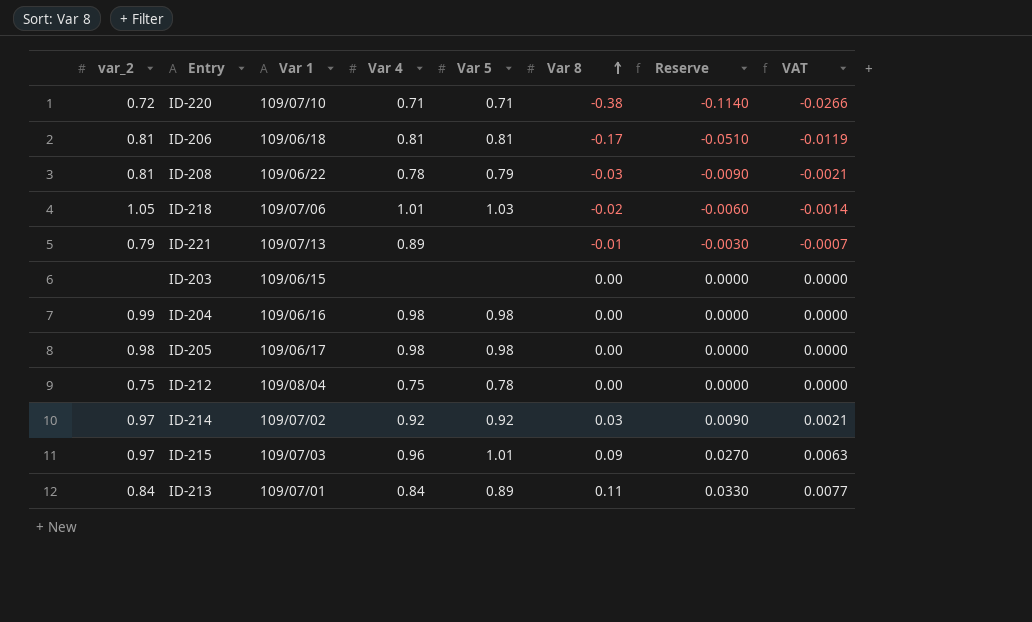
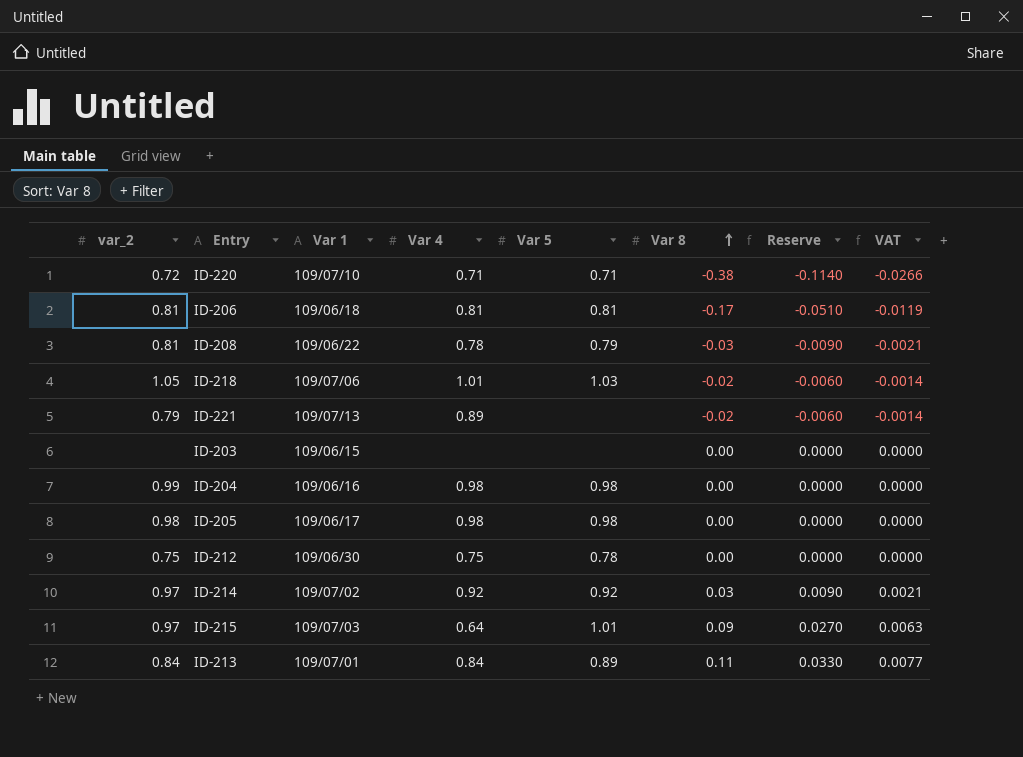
ID-221 | Var 8: -0.01 -> -0.02
ID-221 | Reserve: -0.0030 -> -0.0060
ID-221 | VAT: -0.0007 -> -0.0014
ID-212 | Var 1: 109/08/04 -> 109/06/30
ID-215 | Var 4: 0.96 -> 0.64

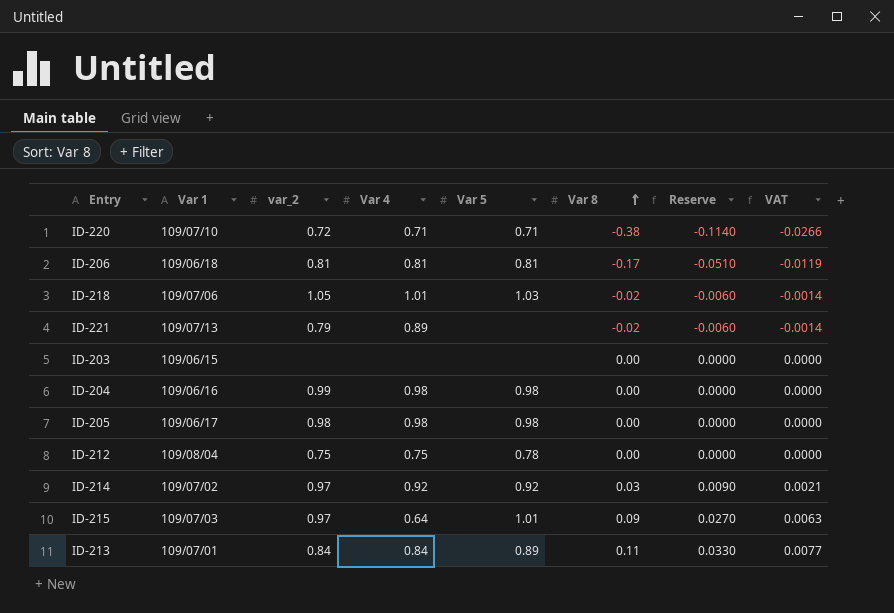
column var_2 | position: 1 -> 3
row ID-208: 0.81 | 109/06/22 | 0.78 | 0.79 | -0.03 | -0.0090 | -0.0021 -> none
ID-212 | Var 1: 109/06/30 -> 109/08/04

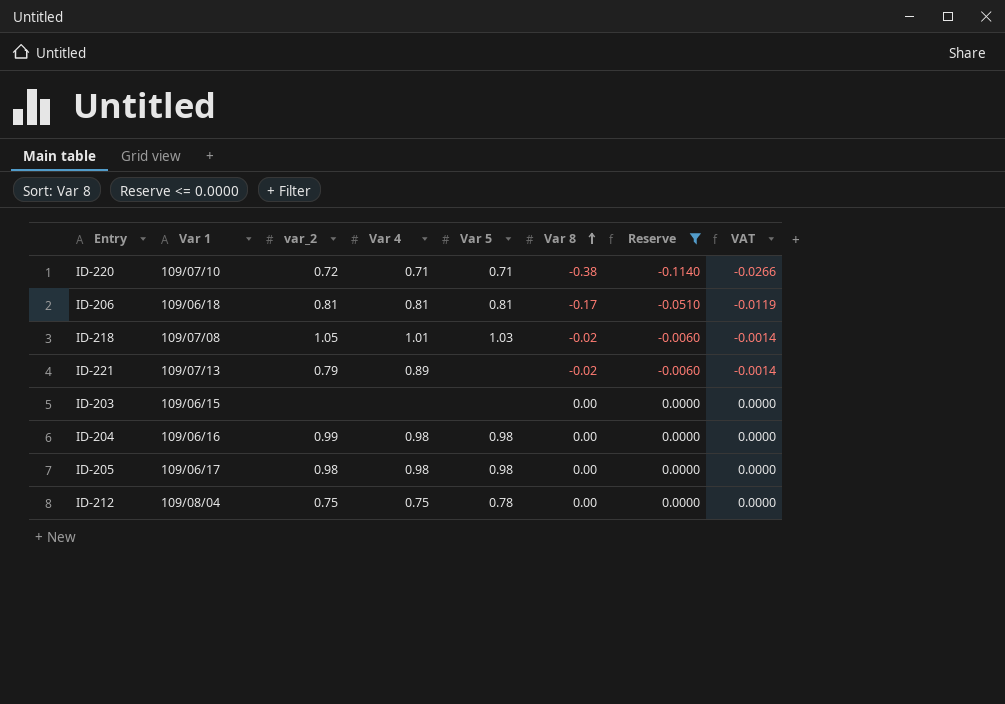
filter: none -> Reserve <= 0.0000
ID-218 | Var 1: 109/07/06 -> 109/07/08

